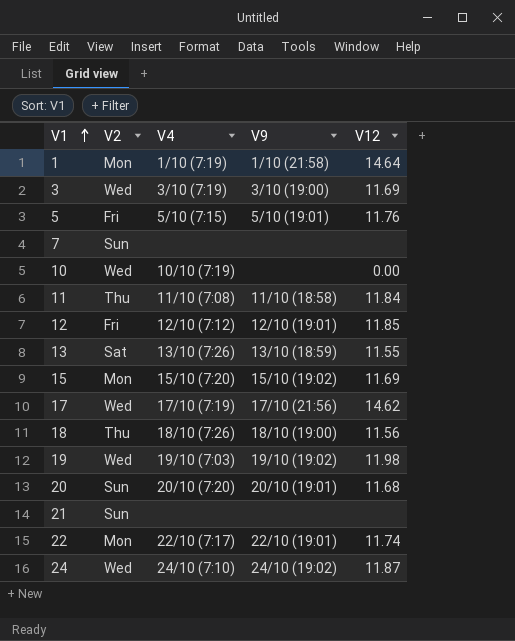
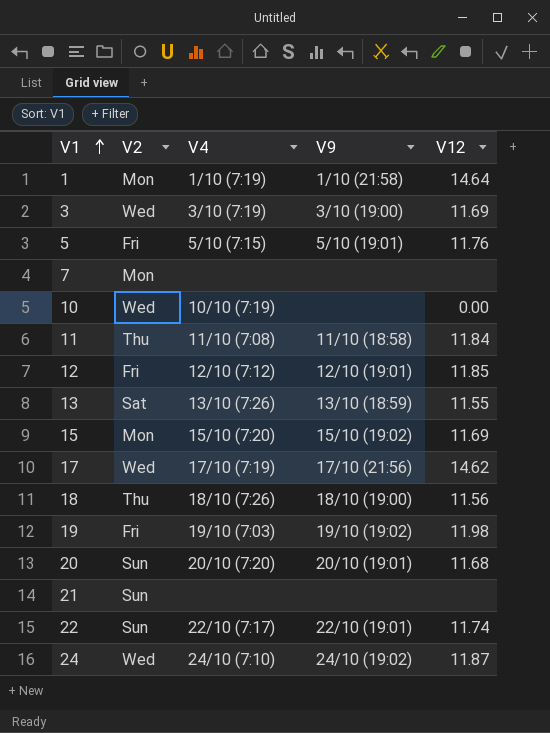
7 | V2: Sun -> Mon
19 | V2: Wed -> Fri
22 | V2: Mon -> Sun

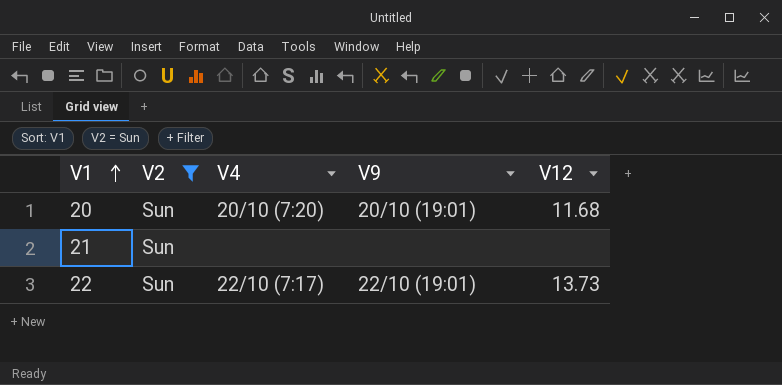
filter: none -> V2 = Sun
22 | V12: 11.74 -> 13.73

